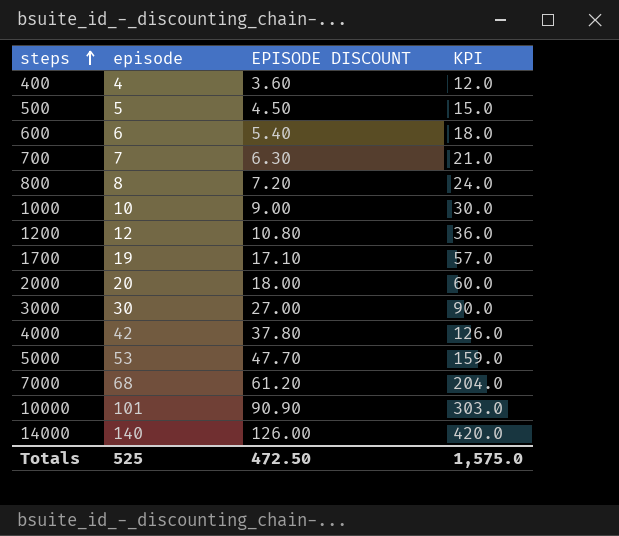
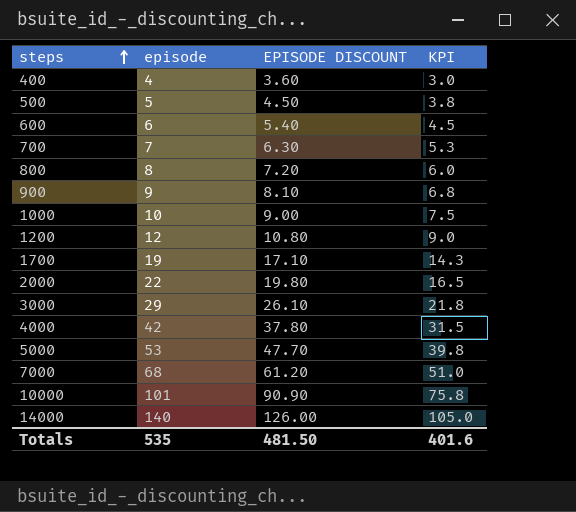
column KPI | formula: [episode] * 3 -> [episode] * 0.75
row 900: none -> 9 | 8.10 | 6.8
2000 | episode: 20 -> 22
2000 | EPISODE DISCOUNT: 18.00 -> 19.80
3000 | episode: 30 -> 29
3000 | EPISODE DISCOUNT: 27.00 -> 26.10
Totals | episode: 525 -> 535
Totals | EPISODE DISCOUNT: 472.50 -> 481.50
Totals | KPI: 1,575.0 -> 401.6

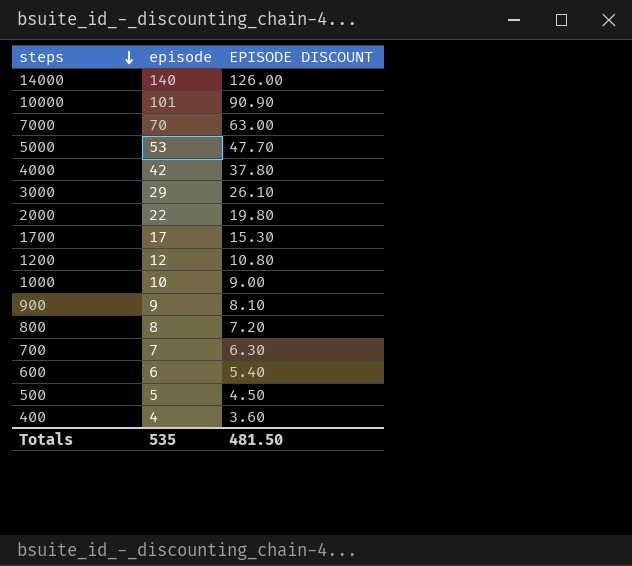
row order: steps ascending -> steps descending
column KPI | formula: [episode] * 0.75 -> none
7000 | episode: 68 -> 70
7000 | EPISODE DISCOUNT: 61.20 -> 63.00
1700 | episode: 19 -> 17
1700 | EPISODE DISCOUNT: 17.10 -> 15.30

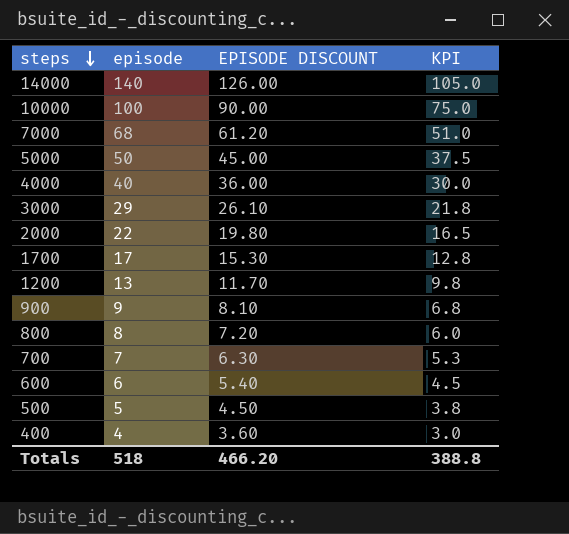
column KPI | formula: none -> [episode] * 0.75
row 1000: 10 | 9.00 -> none
10000 | episode: 101 -> 100
10000 | EPISODE DISCOUNT: 90.90 -> 90.00
7000 | episode: 70 -> 68
7000 | EPISODE DISCOUNT: 63.00 -> 61.20
5000 | episode: 53 -> 50
5000 | EPISODE DISCOUNT: 47.70 -> 45.00
4000 | episode: 42 -> 40
4000 | EPISODE DISCOUNT: 37.80 -> 36.00
1200 | episode: 12 -> 13
1200 | EPISODE DISCOUNT: 10.80 -> 11.70
Totals | episode: 535 -> 518
Totals | EPISODE DISCOUNT: 481.50 -> 466.20

